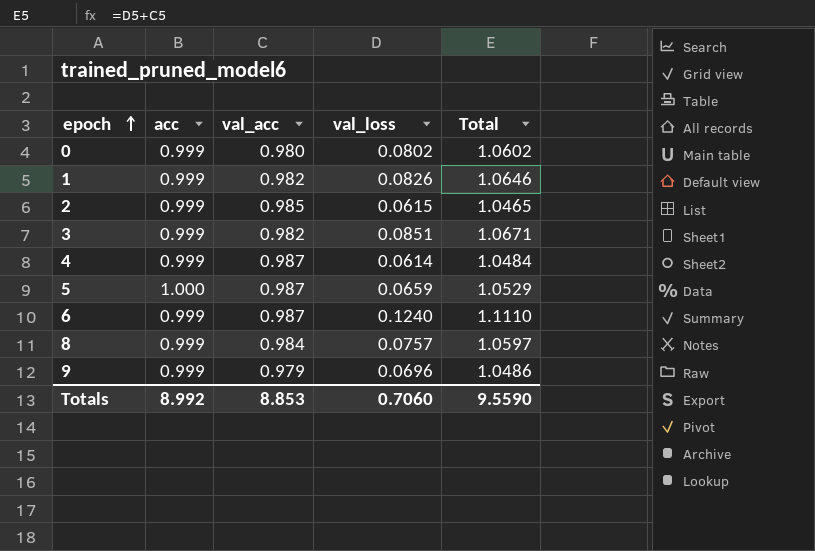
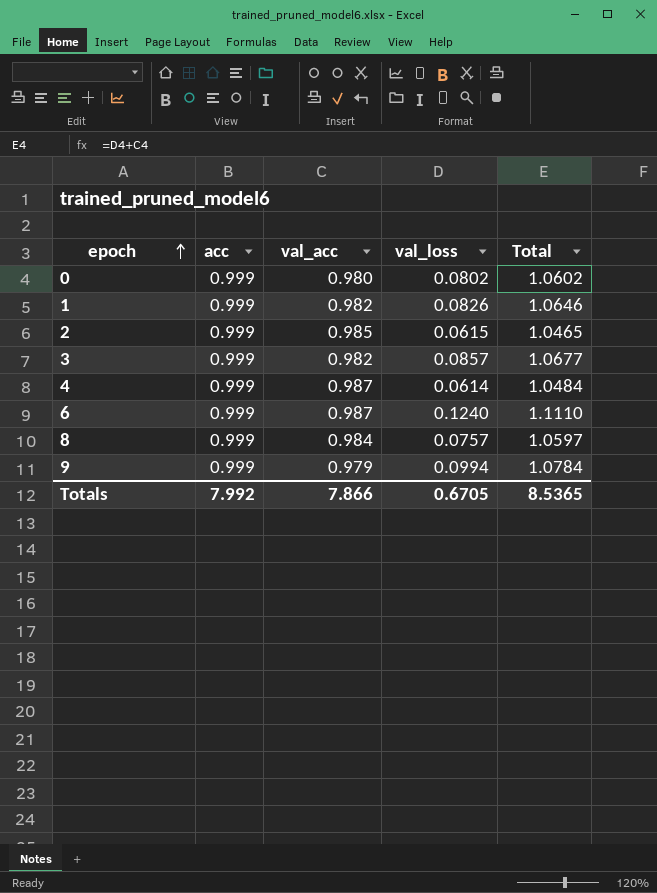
row 5: 1.000 | 0.987 | 0.0659 | 1.0529 -> none
3 | val_loss: 0.0851 -> 0.0857
3 | Total: 1.0671 -> 1.0677
9 | val_loss: 0.0696 -> 0.0994
9 | Total: 1.0486 -> 1.0784
Totals | acc: 8.992 -> 7.992
Totals | val_acc: 8.853 -> 7.866
Totals | val_loss: 0.7060 -> 0.6705
Totals | Total: 9.5590 -> 8.5365

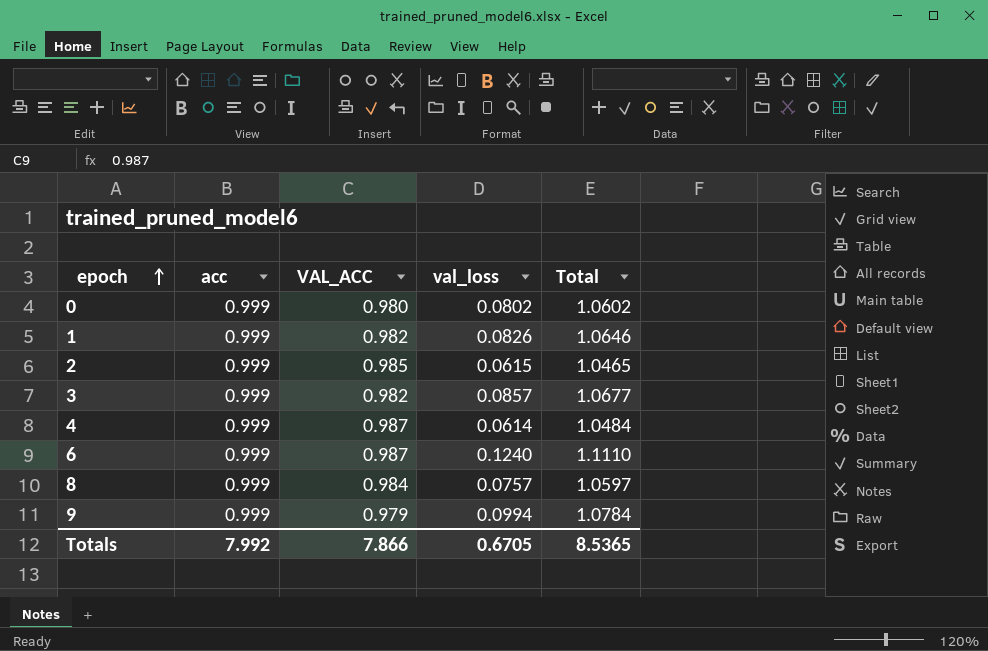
column name: val_acc -> VAL_ACC

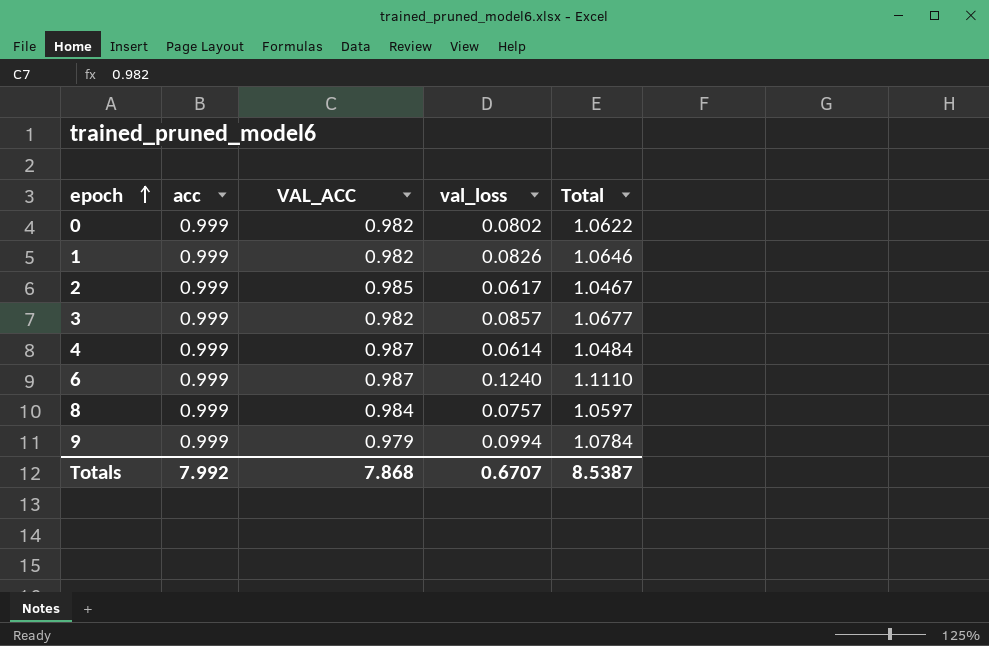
0 | VAL_ACC: 0.980 -> 0.982
0 | Total: 1.0602 -> 1.0622
2 | val_loss: 0.0615 -> 0.0617
2 | Total: 1.0465 -> 1.0467
Totals | VAL_ACC: 7.866 -> 7.868
Totals | val_loss: 0.6705 -> 0.6707
Totals | Total: 8.5365 -> 8.5387

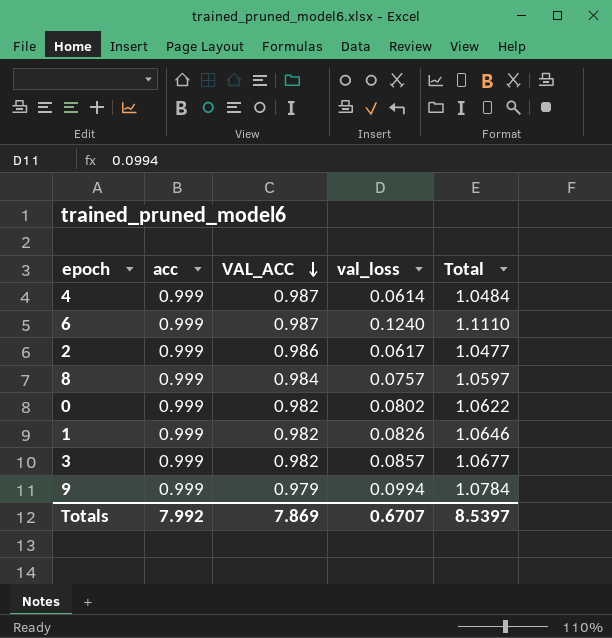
row order: epoch ascending -> VAL_ACC descending
2 | VAL_ACC: 0.985 -> 0.986
2 | Total: 1.0467 -> 1.0477
Totals | VAL_ACC: 7.868 -> 7.869
Totals | Total: 8.5387 -> 8.5397

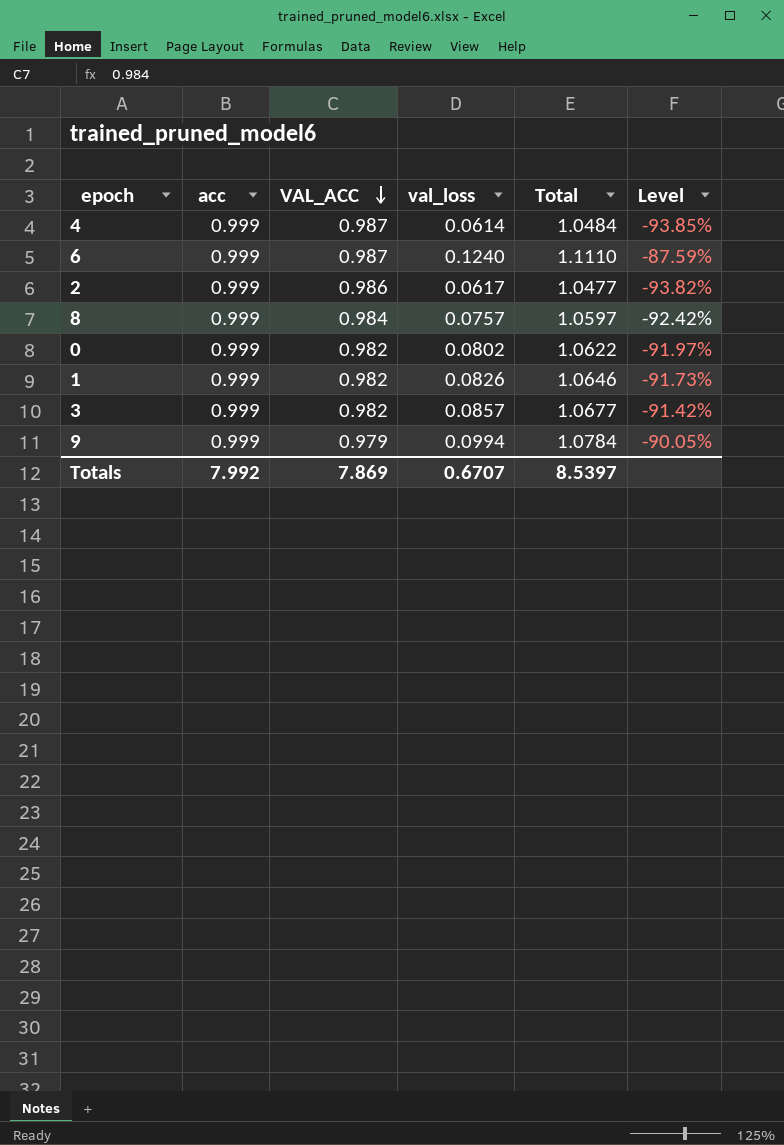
column Level | formula: none -> ([val_loss] - [acc]) / [acc]

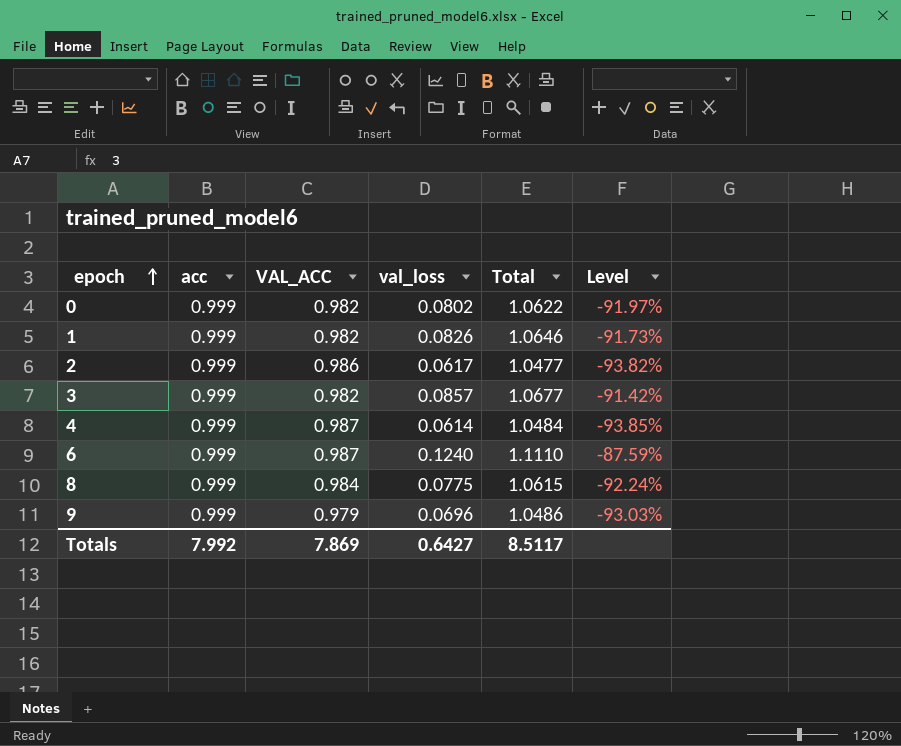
row order: VAL_ACC descending -> epoch ascending
8 | val_loss: 0.0757 -> 0.0775
8 | Total: 1.0597 -> 1.0615
8 | Level: -92.42% -> -92.24%
9 | val_loss: 0.0994 -> 0.0696
9 | Total: 1.0784 -> 1.0486
9 | Level: -90.05% -> -93.03%
Totals | val_loss: 0.6707 -> 0.6427
Totals | Total: 8.5397 -> 8.5117

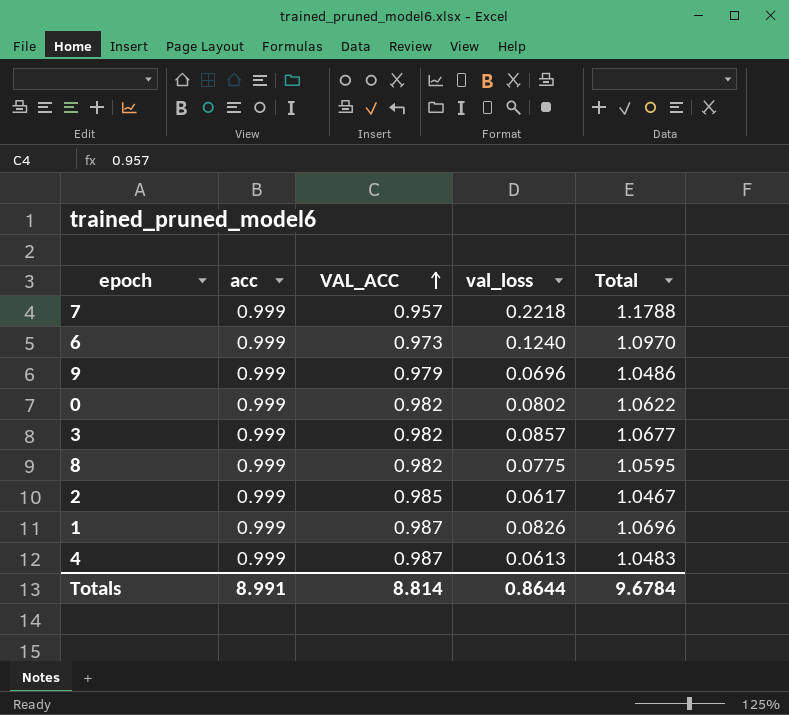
row order: epoch ascending -> VAL_ACC ascending
column Level | formula: ([val_loss] - [acc]) / [acc] -> none
row 7: none -> 0.999 | 0.957 | 0.2218 | 1.1788
6 | VAL_ACC: 0.987 -> 0.973
6 | Total: 1.1110 -> 1.0970
8 | VAL_ACC: 0.984 -> 0.982
8 | Total: 1.0615 -> 1.0595
2 | VAL_ACC: 0.986 -> 0.985
2 | Total: 1.0477 -> 1.0467
1 | VAL_ACC: 0.982 -> 0.987
1 | Total: 1.0646 -> 1.0696
4 | val_loss: 0.0614 -> 0.0613
4 | Total: 1.0484 -> 1.0483
Totals | acc: 7.992 -> 8.991
Totals | VAL_ACC: 7.869 -> 8.814
Totals | val_loss: 0.6427 -> 0.8644
Totals | Total: 8.5117 -> 9.6784

